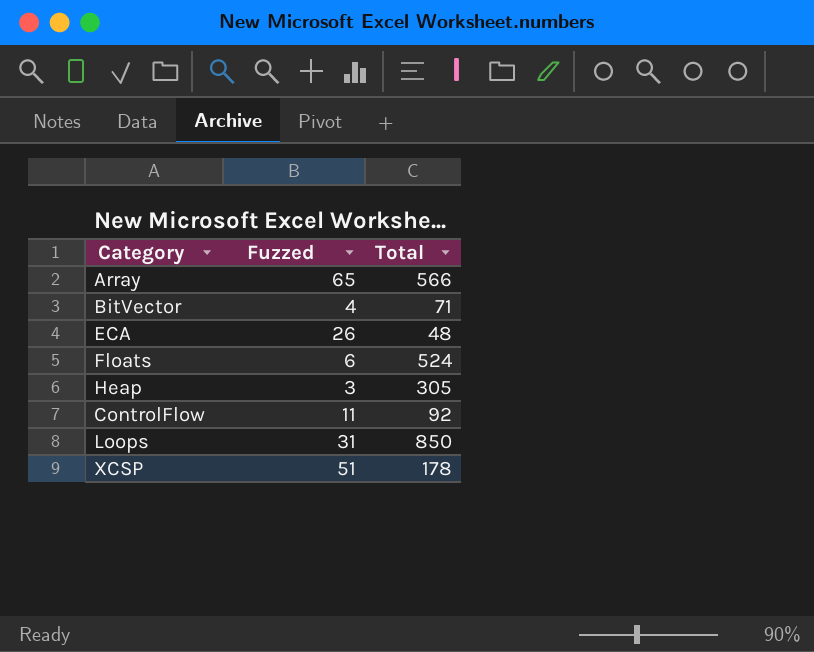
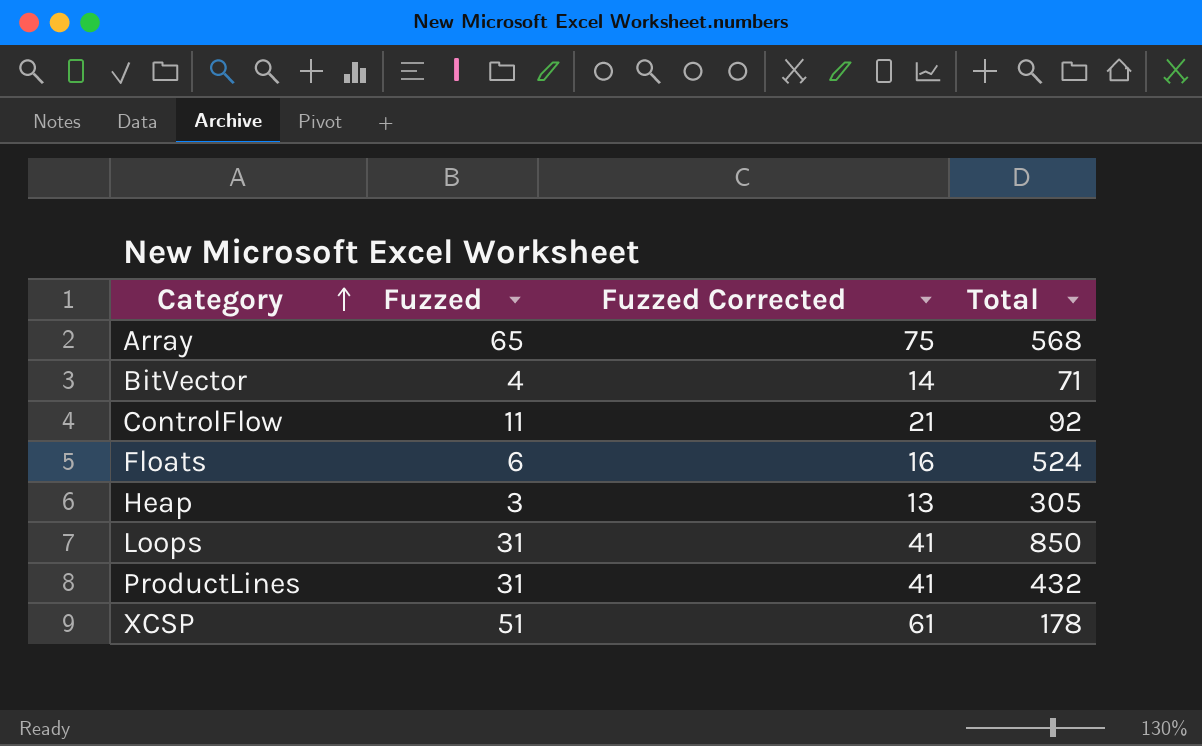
row order: none -> Category ascending
column Fuzzed Corrected | formula: none -> [Fuzzed] + 10
row ECA: 26 | 48 -> none
Array | Total: 566 -> 568
row ProductLines: none -> 31 | 41 | 432

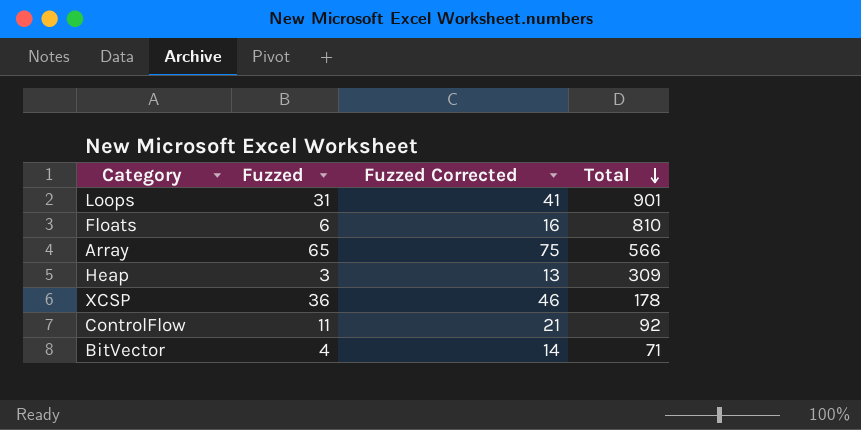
row order: Category ascending -> Total descending
row ProductLines: 31 | 41 | 432 -> none
Loops | Total: 850 -> 901
Floats | Total: 524 -> 810
Array | Total: 568 -> 566
Heap | Total: 305 -> 309
XCSP | Fuzzed: 51 -> 36
XCSP | Fuzzed Corrected: 61 -> 46

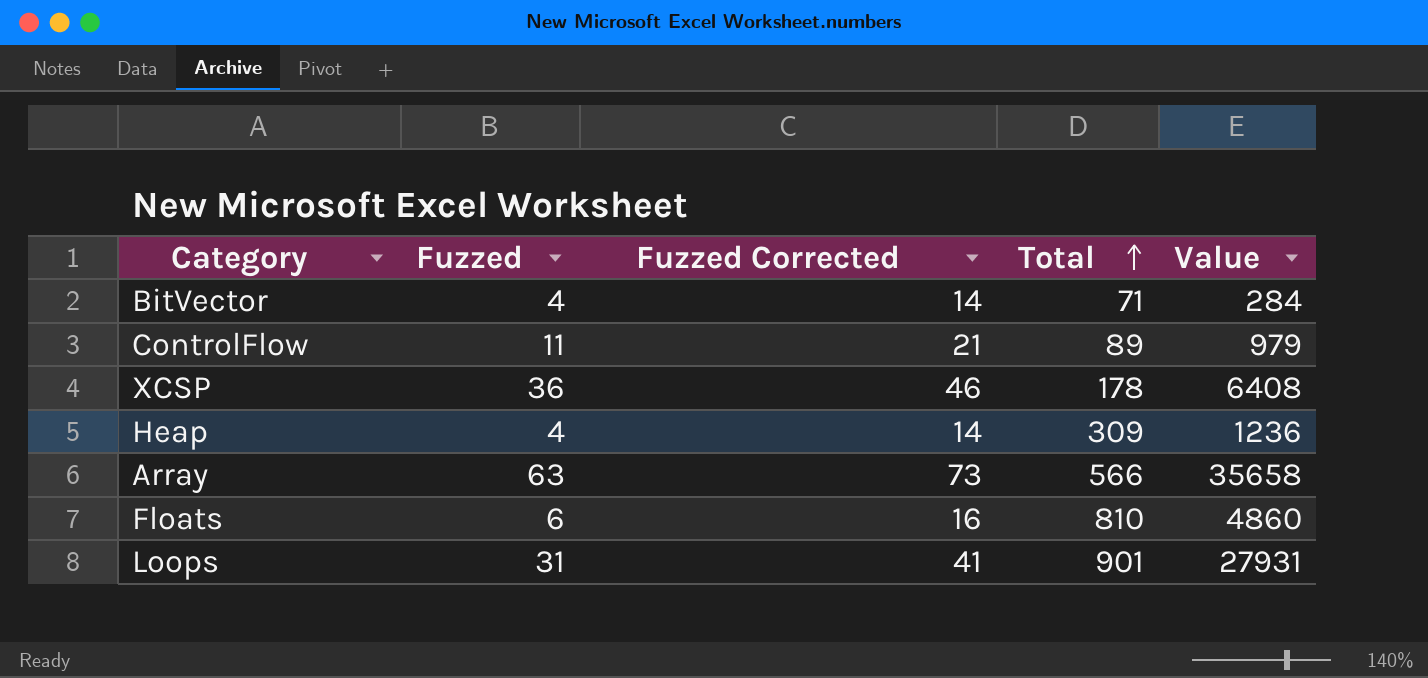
row order: Total descending -> Total ascending
column Value | formula: none -> [Fuzzed] * [Total]
ControlFlow | Total: 92 -> 89
Heap | Fuzzed: 3 -> 4
Heap | Fuzzed Corrected: 13 -> 14
Array | Fuzzed: 65 -> 63
Array | Fuzzed Corrected: 75 -> 73

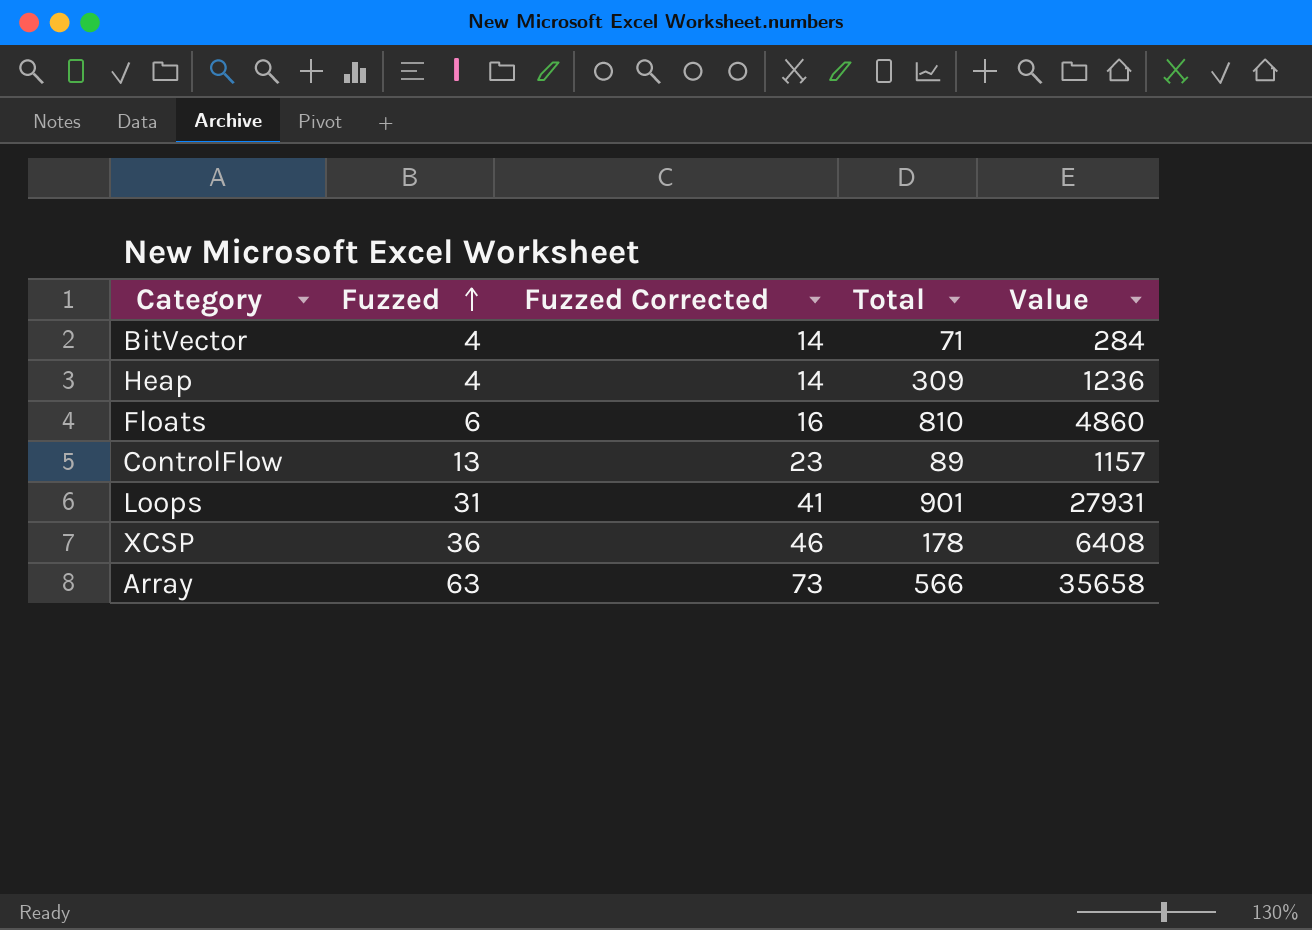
row order: Total ascending -> Fuzzed ascending
ControlFlow | Fuzzed: 11 -> 13
ControlFlow | Fuzzed Corrected: 21 -> 23
ControlFlow | Value: 979 -> 1157

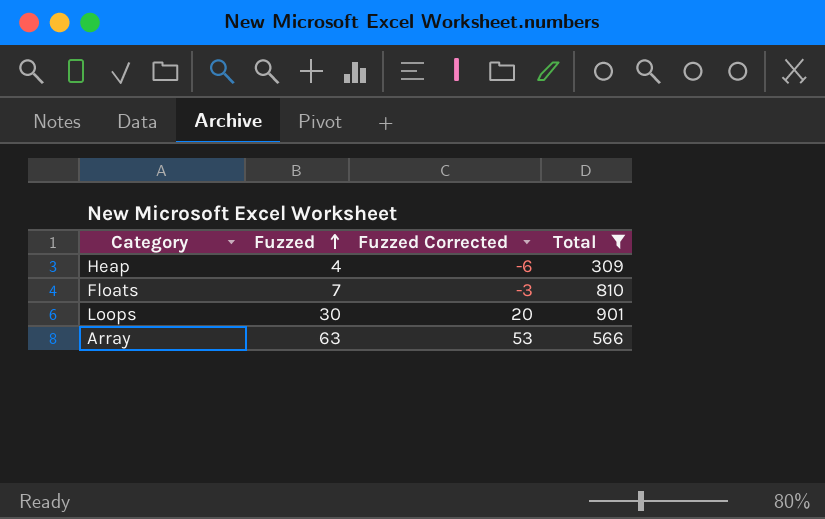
filter: none -> Total >= 309
column Value | formula: [Fuzzed] * [Total] -> none
column Fuzzed Corrected | formula: [Fuzzed] + 10 -> [Fuzzed] - 10
Floats | Fuzzed: 6 -> 7
Loops | Fuzzed: 31 -> 30

